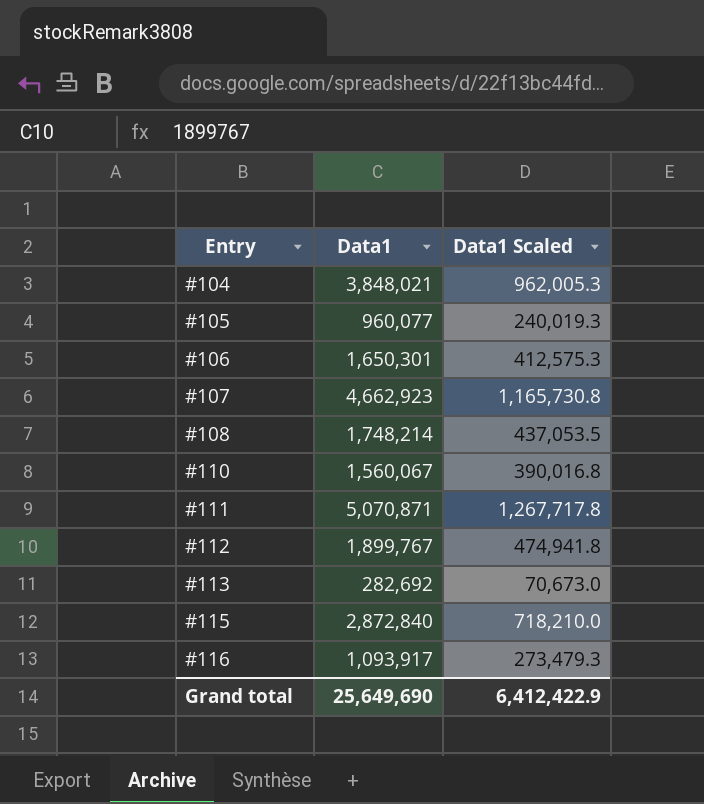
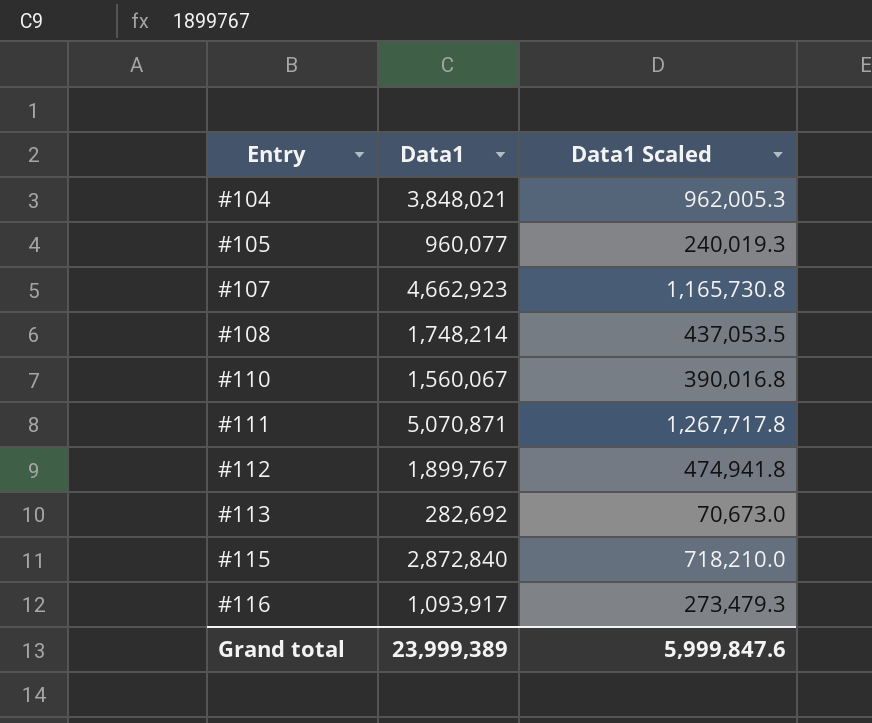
row #106: 1,650,301 | 412,575.3 -> none
Grand total | Data1: 25,649,690 -> 23,999,389
Grand total | Data1 Scaled: 6,412,422.9 -> 5,999,847.6

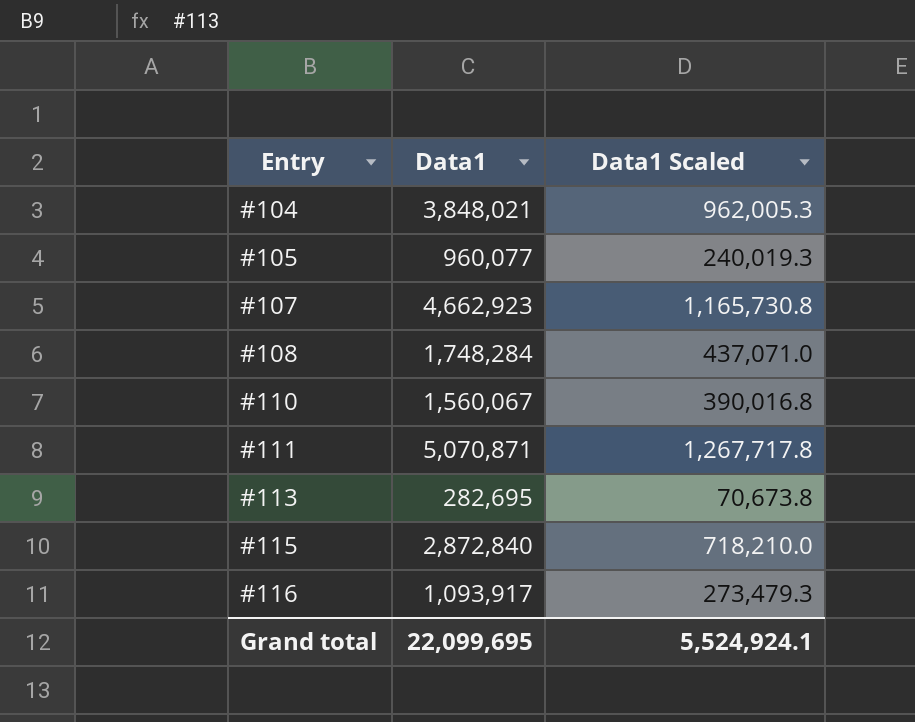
row #112: 1,899,767 | 474,941.8 -> none
#108 | Data1: 1,748,214 -> 1,748,284
#108 | Data1 Scaled: 437,053.5 -> 437,071.0
#113 | Data1: 282,692 -> 282,695
#113 | Data1 Scaled: 70,673.0 -> 70,673.8
Grand total | Data1: 23,999,389 -> 22,099,695
Grand total | Data1 Scaled: 5,999,847.6 -> 5,524,924.1

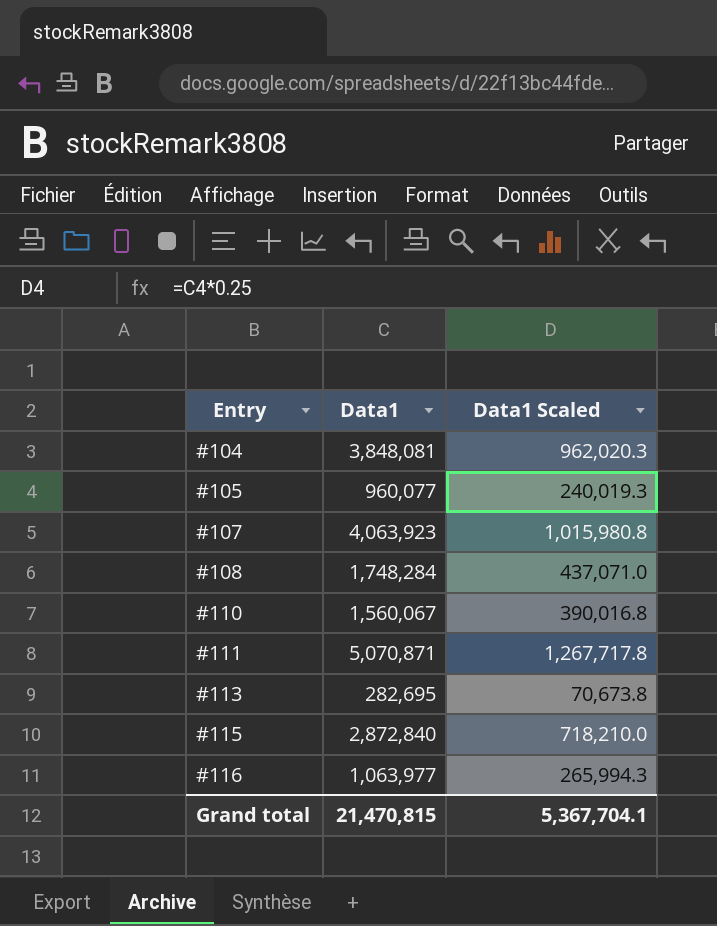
#104 | Data1: 3,848,021 -> 3,848,081
#104 | Data1 Scaled: 962,005.3 -> 962,020.3
#107 | Data1: 4,662,923 -> 4,063,923
#107 | Data1 Scaled: 1,165,730.8 -> 1,015,980.8
#116 | Data1: 1,093,917 -> 1,063,977
#116 | Data1 Scaled: 273,479.3 -> 265,994.3
Grand total | Data1: 22,099,695 -> 21,470,815
Grand total | Data1 Scaled: 5,524,924.1 -> 5,367,704.1

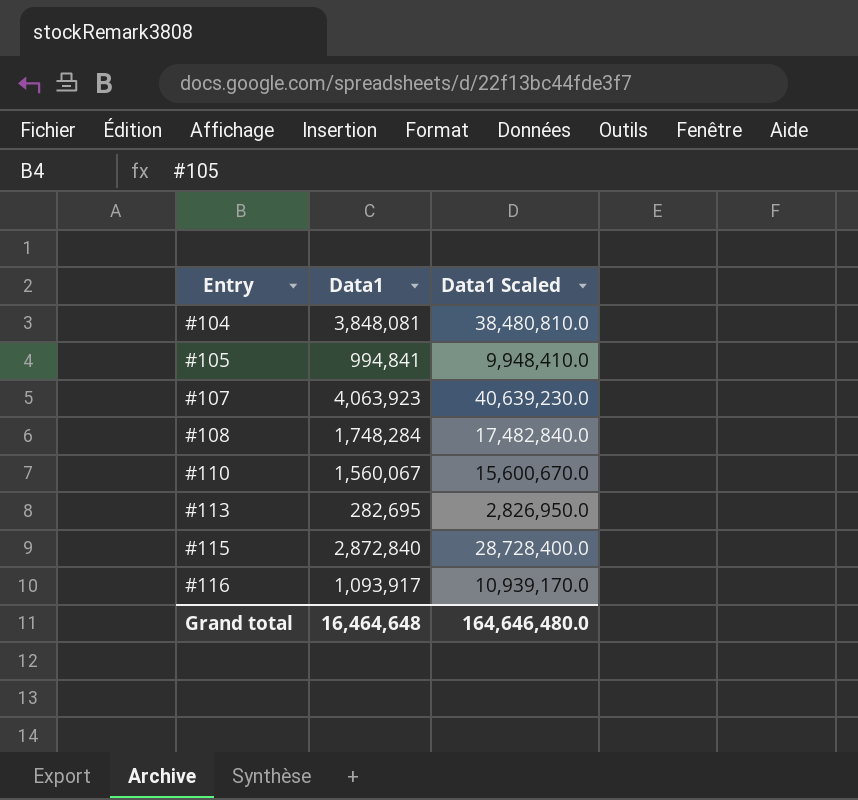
column Data1 Scaled | formula: [Data1] * 0.25 -> [Data1] * 10
row #111: 5,070,871 | 1,267,717.8 -> none
#105 | Data1: 960,077 -> 994,841
#116 | Data1: 1,063,977 -> 1,093,917
Grand total | Data1: 21,470,815 -> 16,464,648
Grand total | Data1 Scaled: 5,367,704.1 -> 164,646,480.0

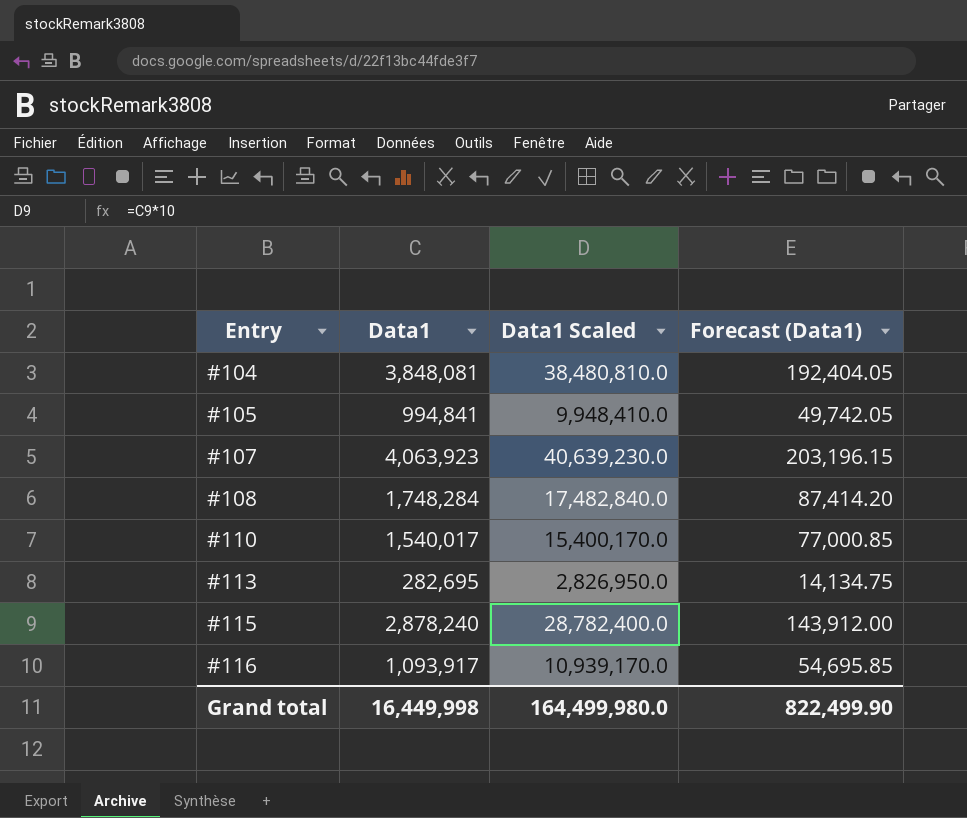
column Forecast (Data1) | formula: none -> [Data1] * 0.05
#110 | Data1: 1,560,067 -> 1,540,017
#110 | Data1 Scaled: 15,600,670.0 -> 15,400,170.0
#115 | Data1: 2,872,840 -> 2,878,240
#115 | Data1 Scaled: 28,728,400.0 -> 28,782,400.0
Grand total | Data1: 16,464,648 -> 16,449,998
Grand total | Data1 Scaled: 164,646,480.0 -> 164,499,980.0

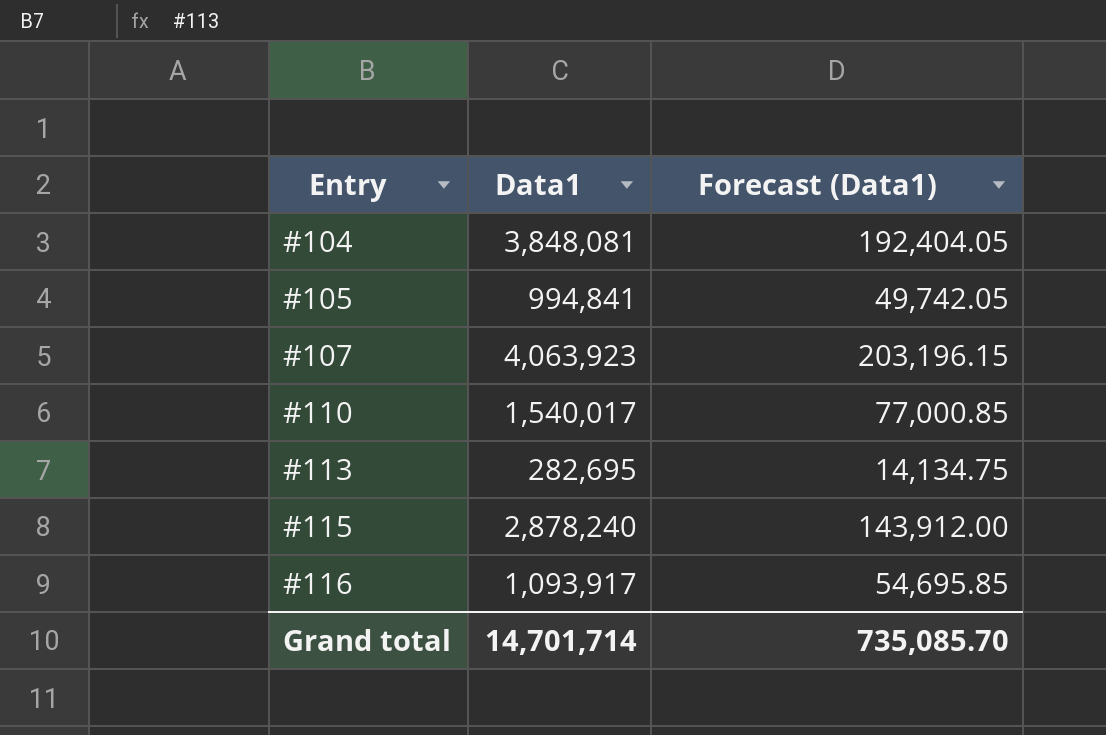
column Data1 Scaled | formula: [Data1] * 10 -> none
row #108: 1,748,284 | 17,482,840.0 | 87,414.20 -> none
Grand total | Data1: 16,449,998 -> 14,701,714
Grand total | Forecast (Data1): 822,499.90 -> 735,085.70

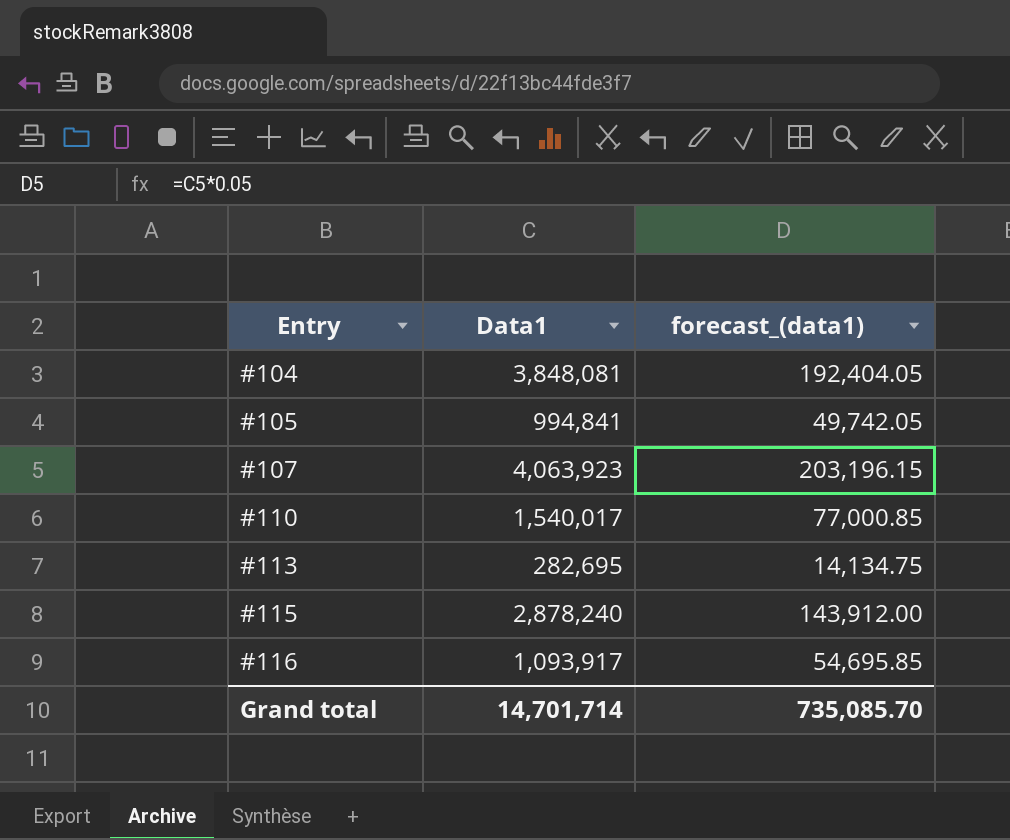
column name: Forecast (Data1) -> forecast_(data1)

